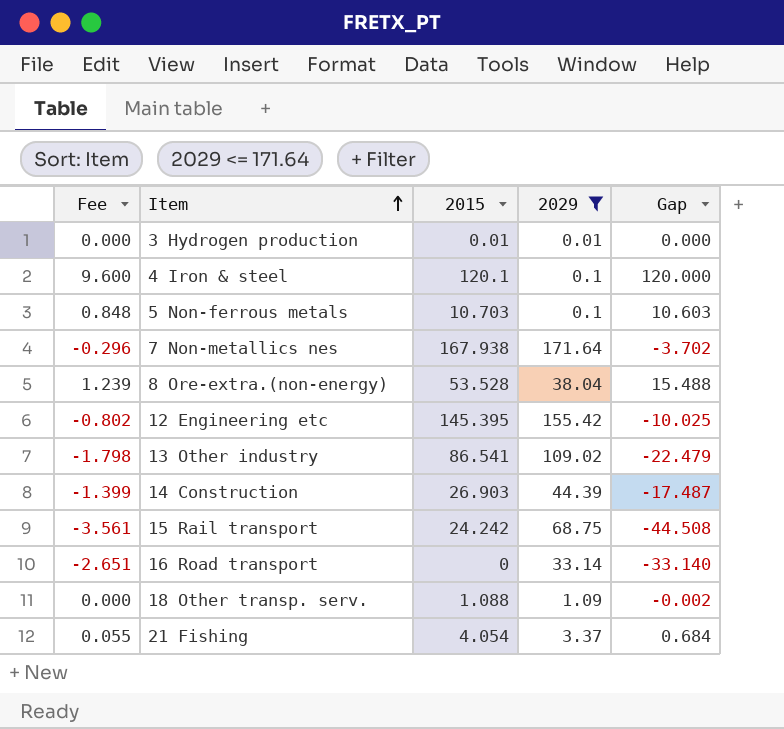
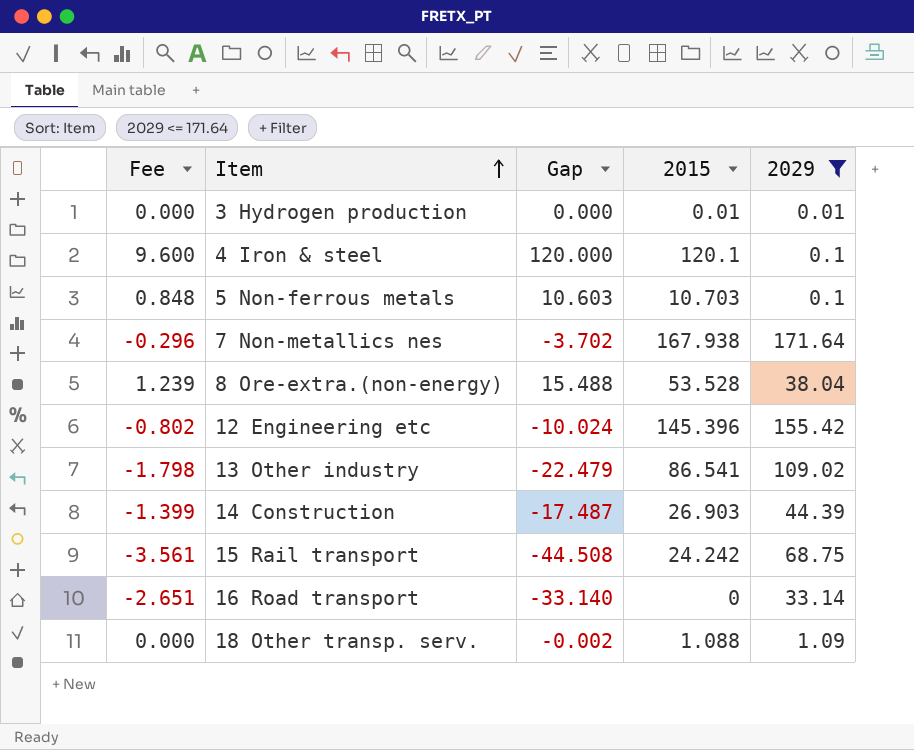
column Gap | position: 5 -> 3
row 21 Fishing: 0.055 | 4.054 | 3.37 | 0.684 -> none
12 Engineering etc | Gap: -10.025 -> -10.024
12 Engineering etc | 2015: 145.395 -> 145.396

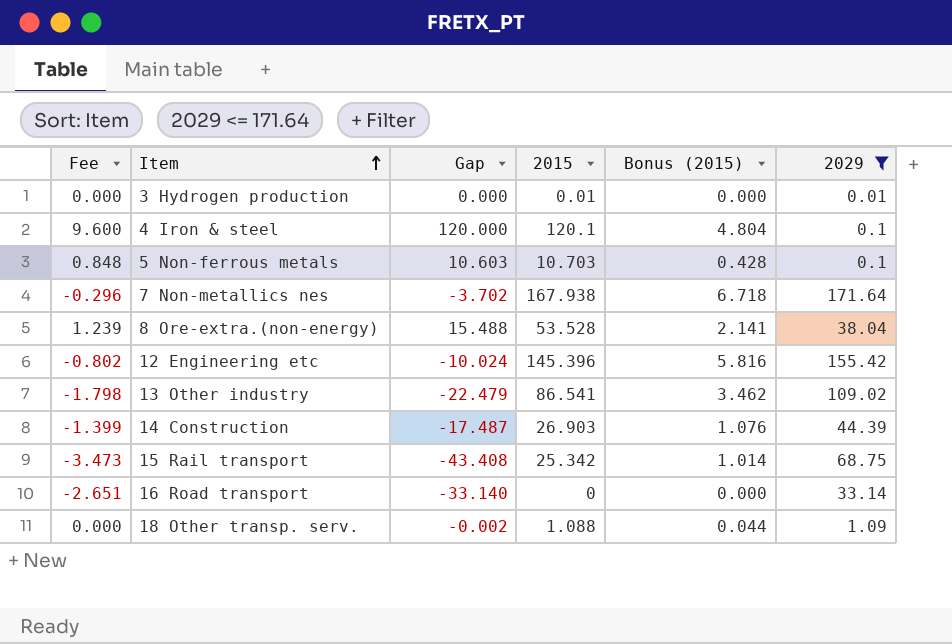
column Bonus (2015) | formula: none -> [2015] * 0.04
15 Rail transport | Fee: -3.561 -> -3.473
15 Rail transport | Gap: -44.508 -> -43.408
15 Rail transport | 2015: 24.242 -> 25.342

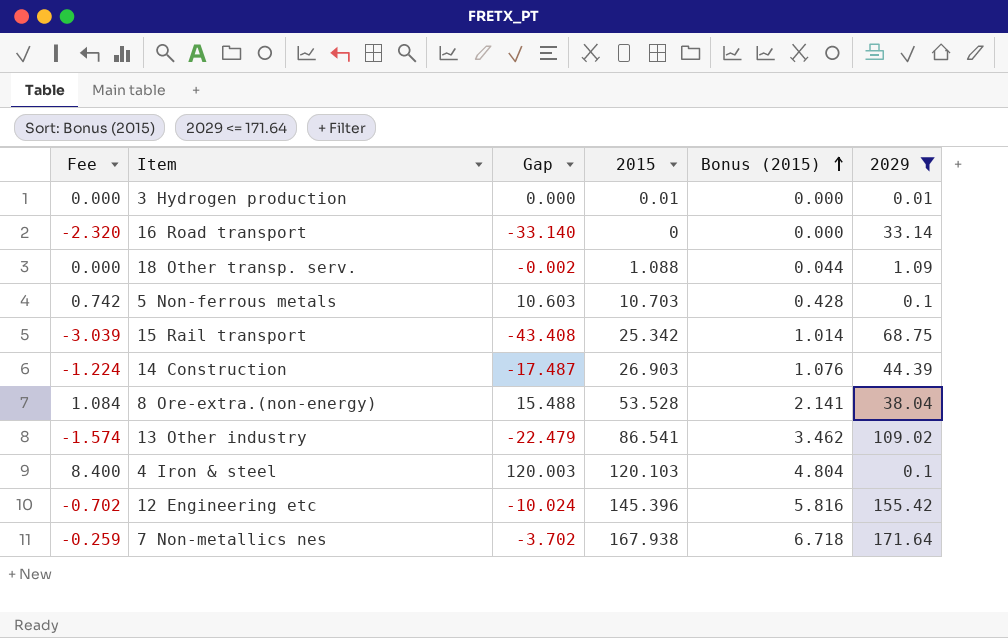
row order: Item ascending -> Bonus (2015) ascending
column Fee | formula: [Gap] * 0.08 -> [Gap] * 0.07
4 Iron & steel | Gap: 120.000 -> 120.003
4 Iron & steel | 2015: 120.1 -> 120.103

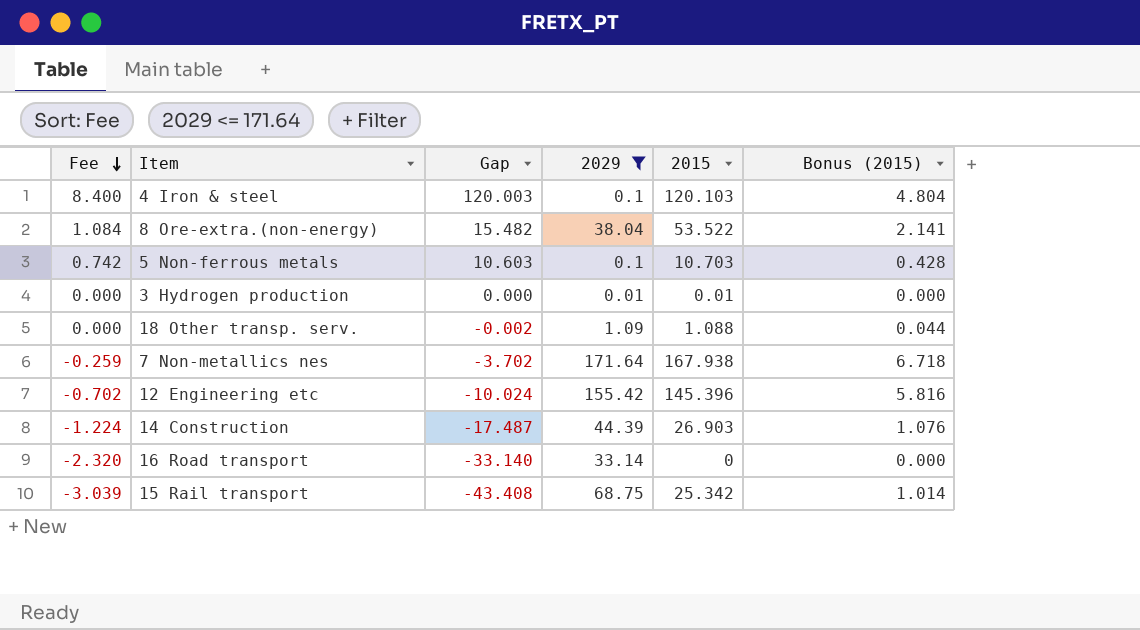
row order: Bonus (2015) ascending -> Fee descending
column 2029 | position: 6 -> 4
row 13 Other industry: -1.574 | -22.479 | 86.541 | 3.462 | 109.02 -> none
8 Ore-extra.(non-energy) | Gap: 15.488 -> 15.482
8 Ore-extra.(non-energy) | 2015: 53.528 -> 53.522

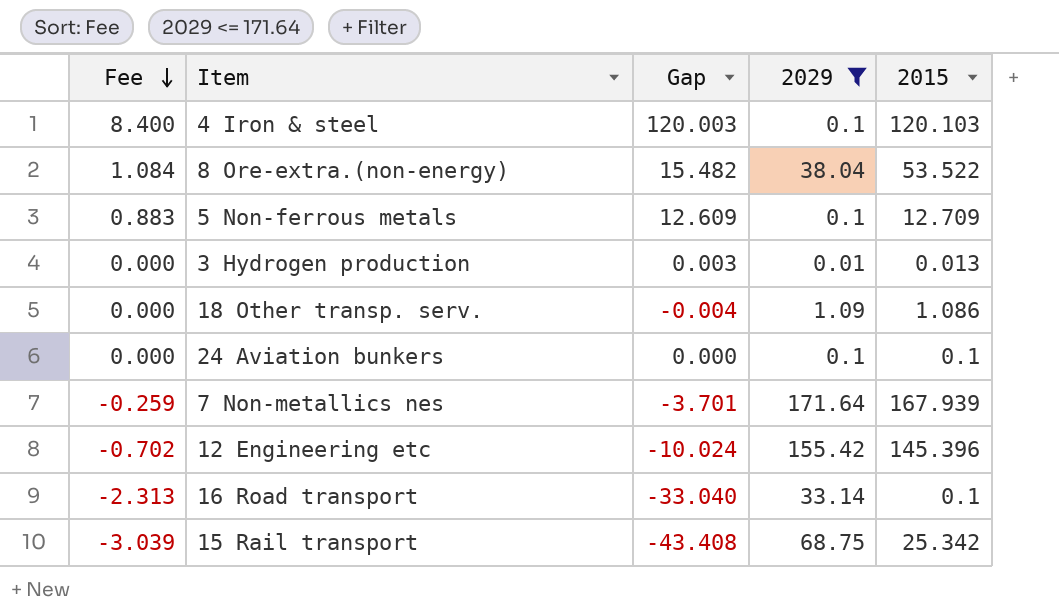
column Bonus (2015) | formula: [2015] * 0.04 -> none
row 14 Construction: -1.224 | -17.487 | 44.39 | 26.903 | 1.076 -> none
5 Non-ferrous metals | Fee: 0.742 -> 0.883
5 Non-ferrous metals | Gap: 10.603 -> 12.609
5 Non-ferrous metals | 2015: 10.703 -> 12.709
3 Hydrogen production | Gap: 0.000 -> 0.003
3 Hydrogen production | 2015: 0.01 -> 0.013
18 Other transp. serv. | Gap: -0.002 -> -0.004
18 Other transp. serv. | 2015: 1.088 -> 1.086
row 24 Aviation bunkers: none -> 0.000 | 0.000 | 0.1 | 0.1
7 Non-metallics nes | Gap: -3.702 -> -3.701
7 Non-metallics nes | 2015: 167.938 -> 167.939
16 Road transport | Fee: -2.320 -> -2.313
16 Road transport | Gap: -33.140 -> -33.040
16 Road transport | 2015: 0 -> 0.1

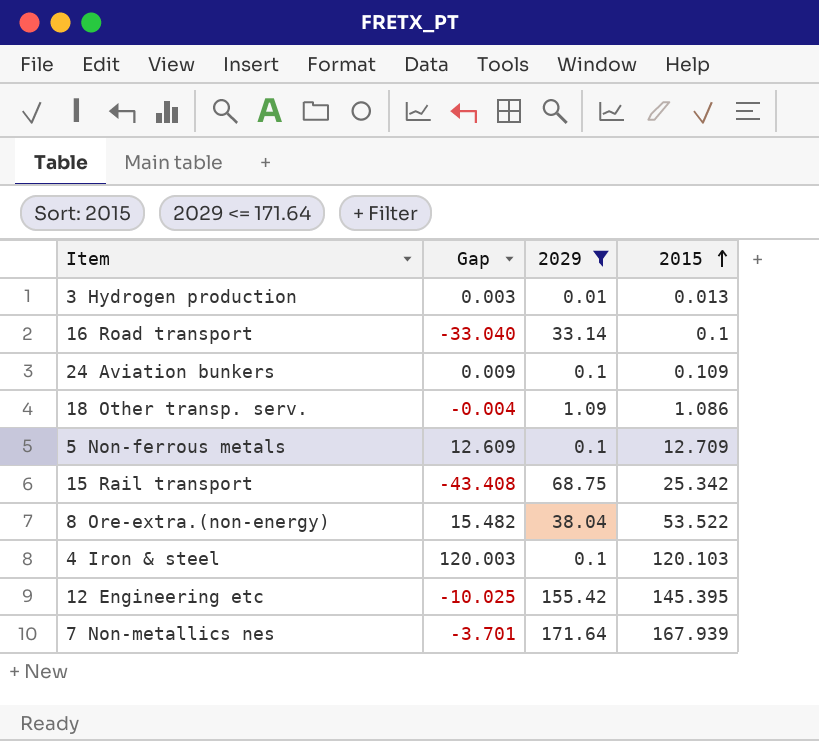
row order: Fee descending -> 2015 ascending
column Fee | formula: [Gap] * 0.07 -> none
24 Aviation bunkers | Gap: 0.000 -> 0.009
24 Aviation bunkers | 2015: 0.1 -> 0.109
12 Engineering etc | Gap: -10.024 -> -10.025
12 Engineering etc | 2015: 145.396 -> 145.395

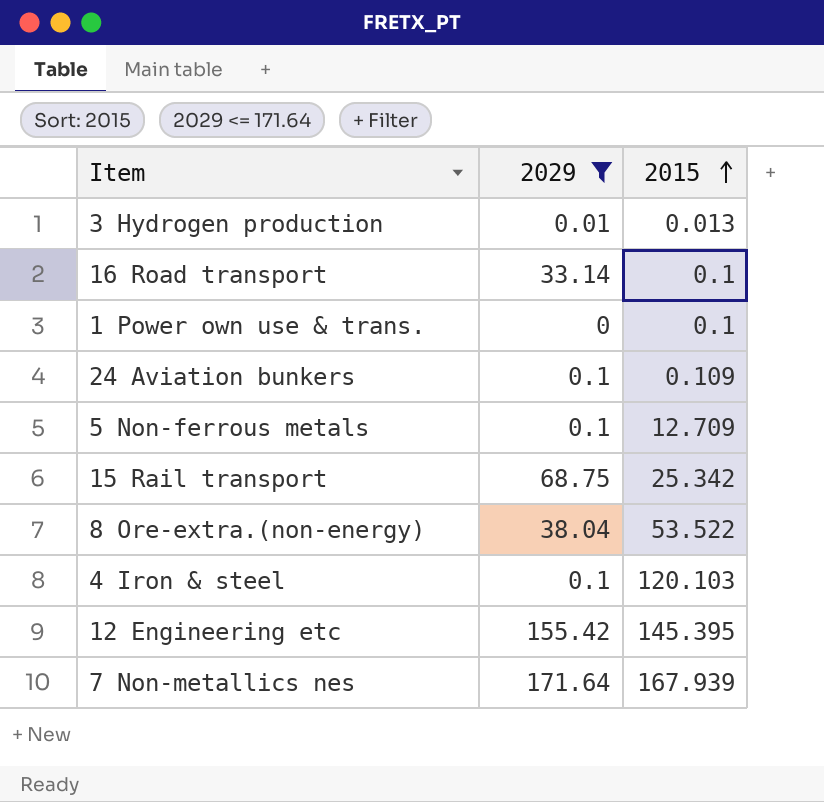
column Gap | formula: [2015] - [2029] -> none
row 18 Other transp. serv.: -0.004 | 1.09 | 1.086 -> none
row 1 Power own use & trans.: none -> 0 | 0.1

